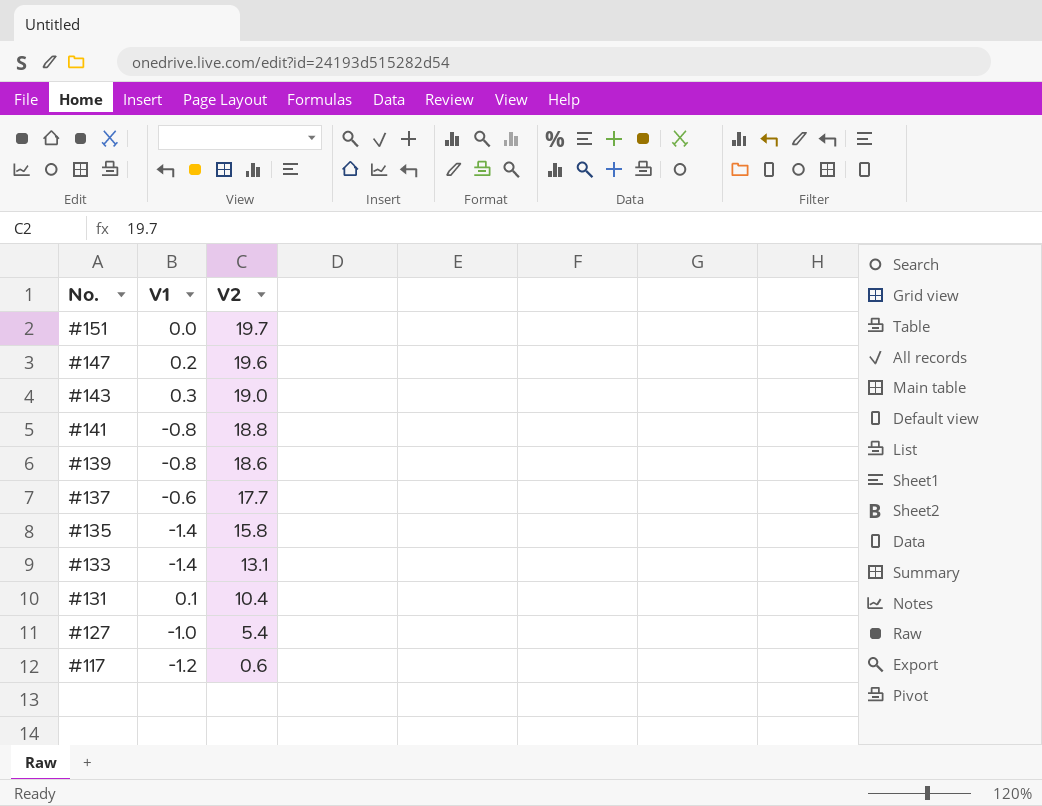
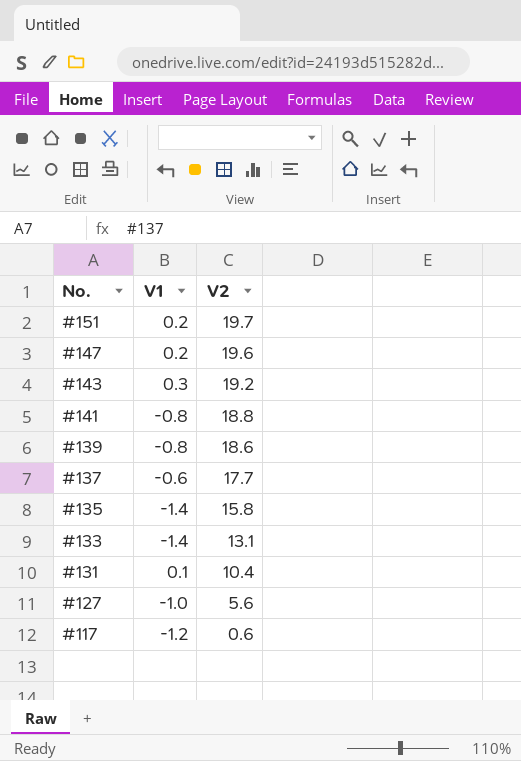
#151 | V1: 0.0 -> 0.2
#143 | V2: 19.0 -> 19.2
#127 | V2: 5.4 -> 5.6

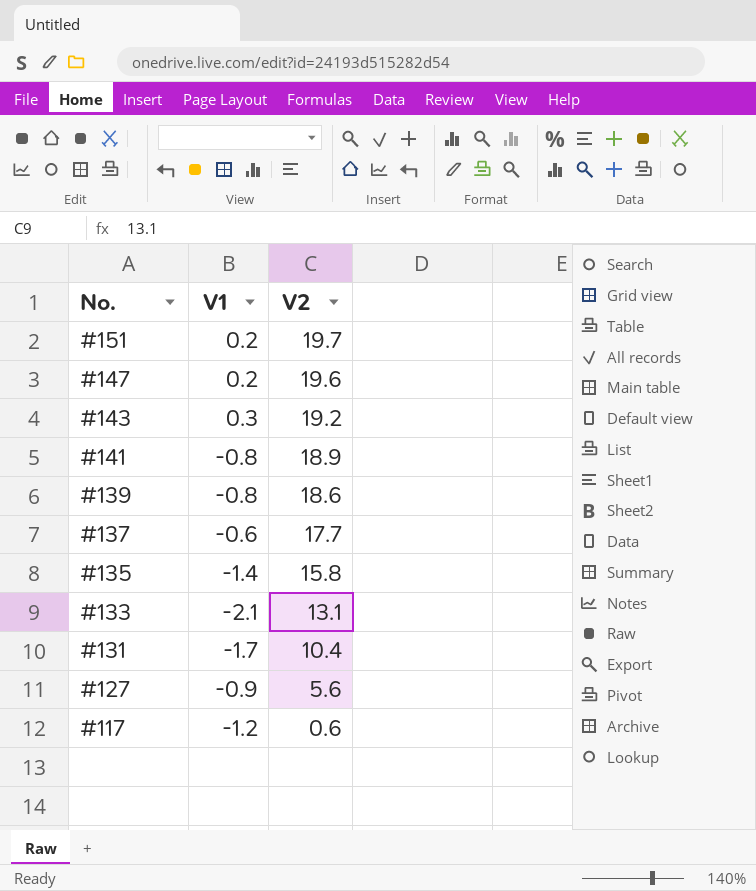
#141 | V2: 18.8 -> 18.9
#133 | V1: -1.4 -> -2.1
#131 | V1: 0.1 -> -1.7
#127 | V1: -1.0 -> -0.9

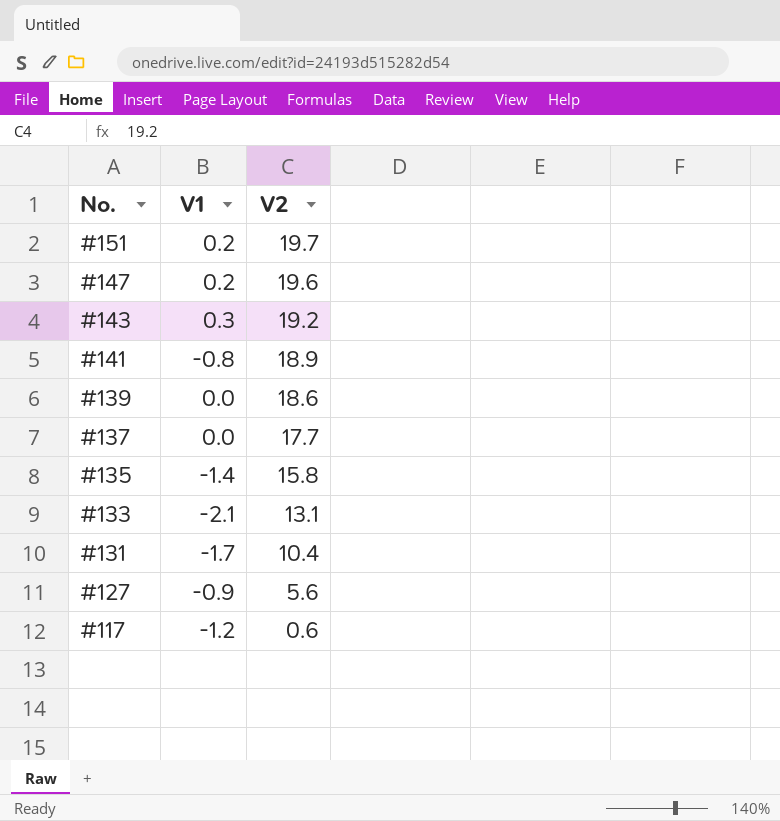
#139 | V1: -0.8 -> 0.0
#137 | V1: -0.6 -> 0.0

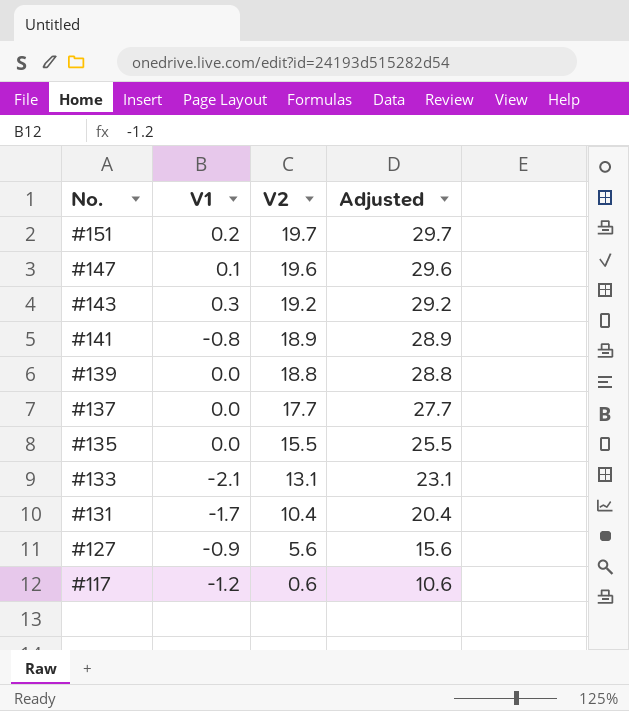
column Adjusted | formula: none -> [V2] + 10
#147 | V1: 0.2 -> 0.1
#139 | V2: 18.6 -> 18.8
#135 | V1: -1.4 -> 0.0
#135 | V2: 15.8 -> 15.5

